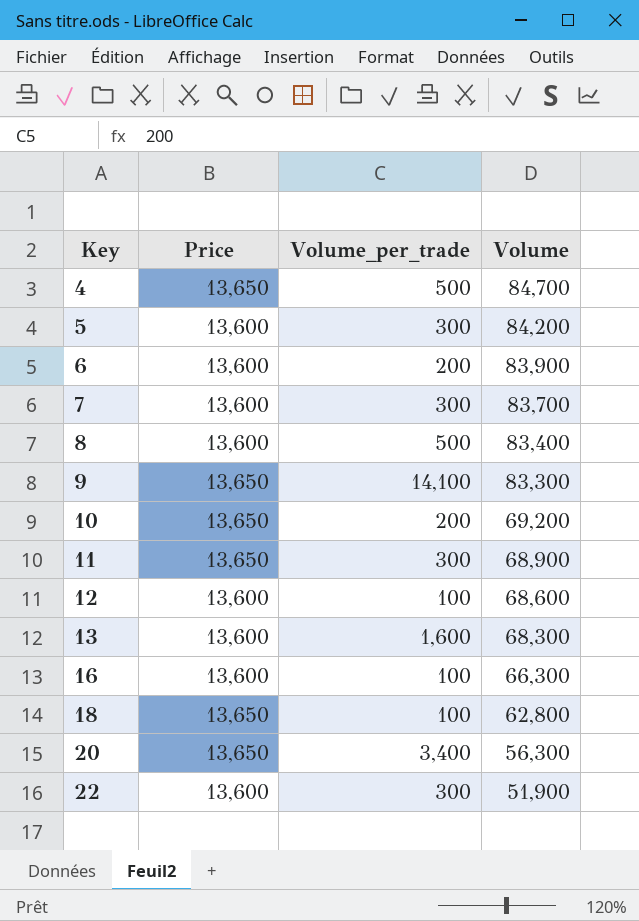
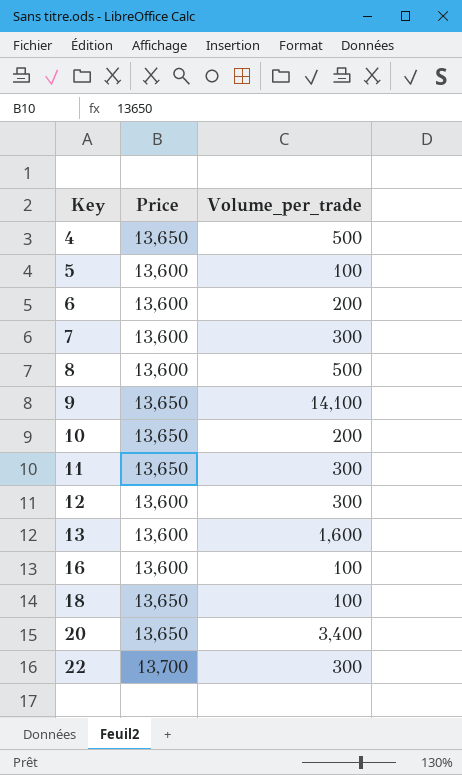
column Volume | position: 4 -> none
5 | Volume_per_trade: 300 -> 100
12 | Volume_per_trade: 100 -> 300
22 | Price: 13,600 -> 13,700

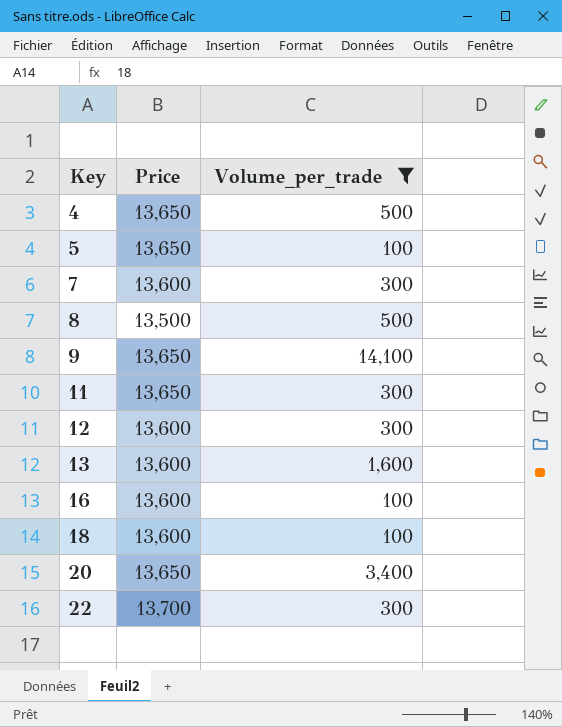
filter: none -> Volume_per_trade != 200
5 | Price: 13,600 -> 13,650
8 | Price: 13,600 -> 13,500
18 | Price: 13,650 -> 13,600

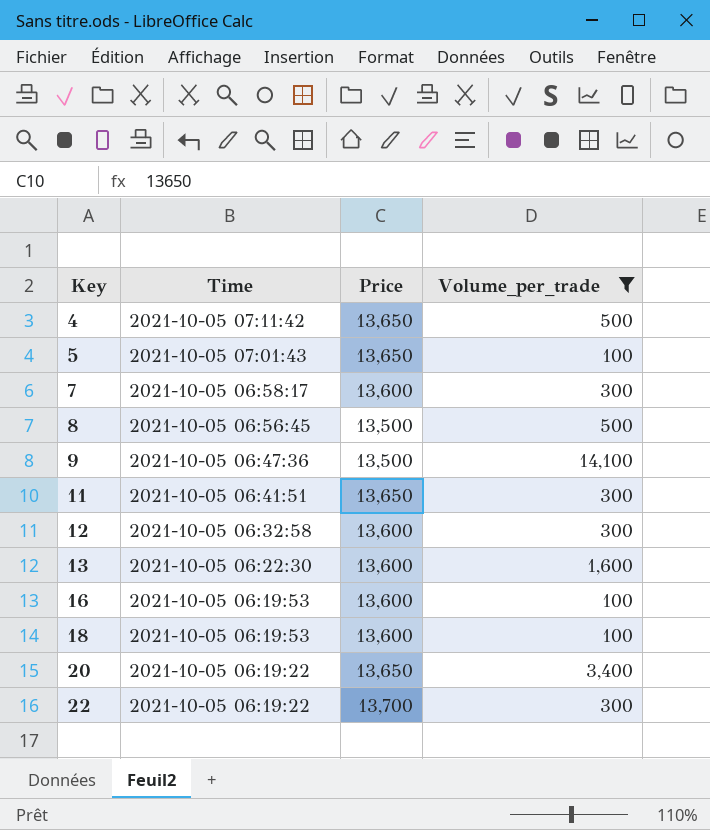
column Time | position: none -> 2
9 | Price: 13,650 -> 13,500

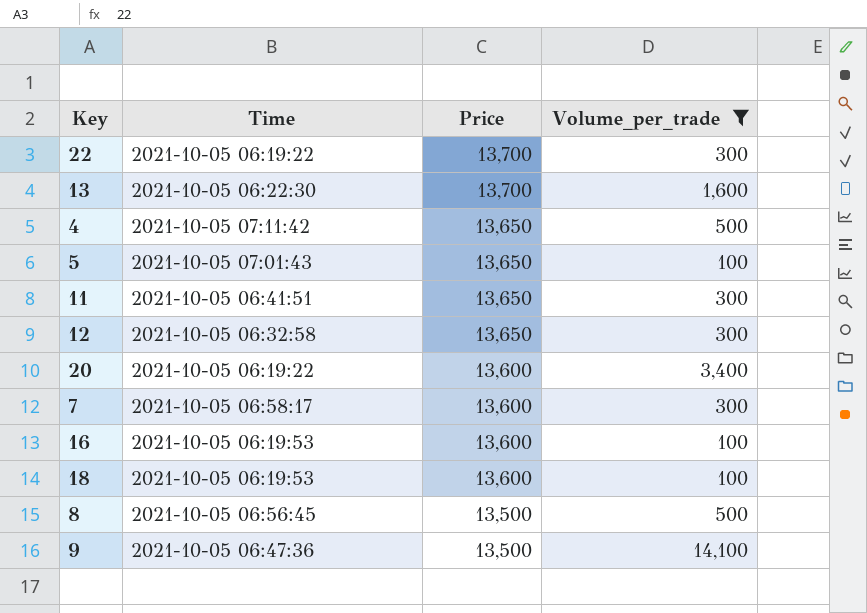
row order: Key ascending -> Price descending
13 | Price: 13,600 -> 13,700
12 | Price: 13,600 -> 13,650
20 | Price: 13,650 -> 13,600

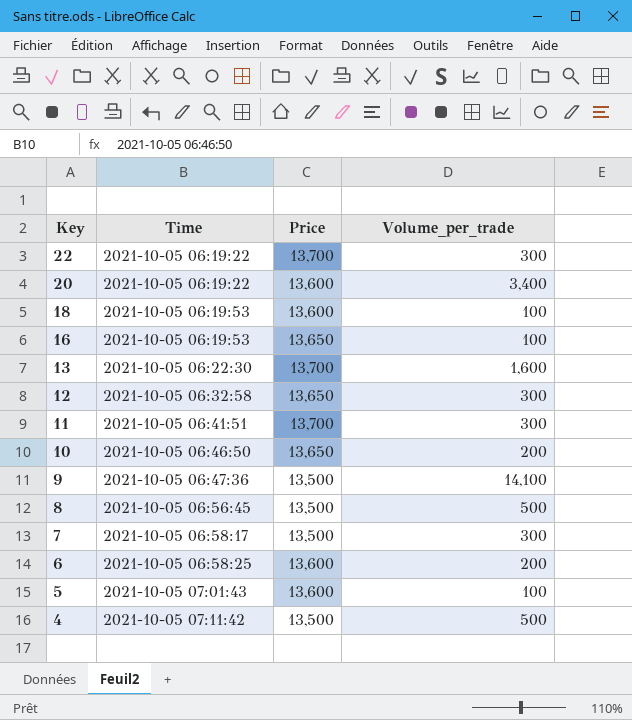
filter: Volume_per_trade != 200 -> none
row order: Price descending -> Key descending
16 | Price: 13,600 -> 13,650
11 | Price: 13,650 -> 13,700
7 | Price: 13,600 -> 13,500
5 | Price: 13,650 -> 13,600
4 | Price: 13,650 -> 13,500

